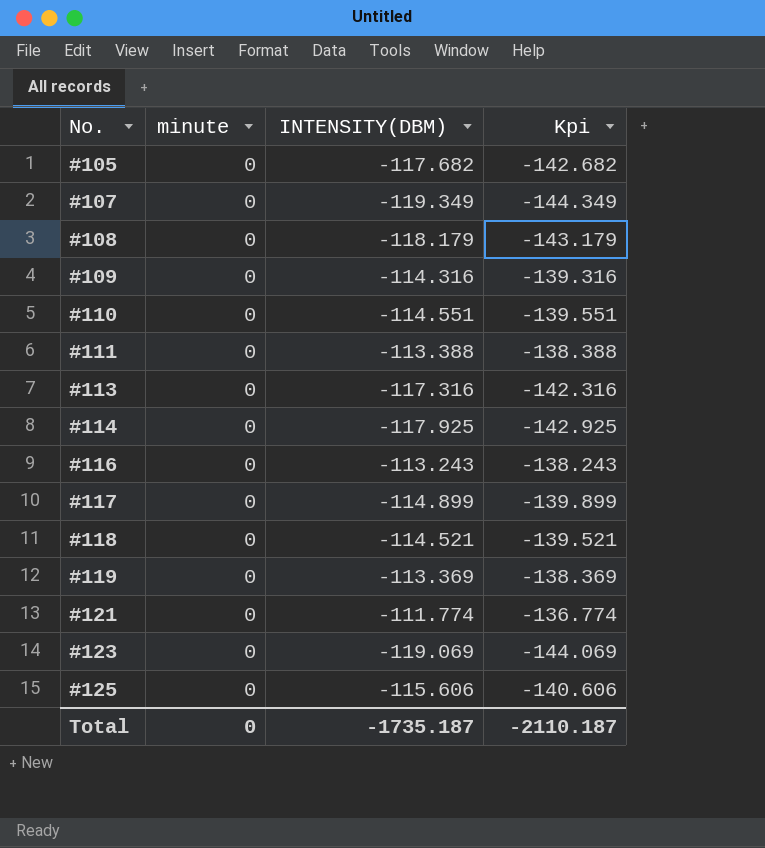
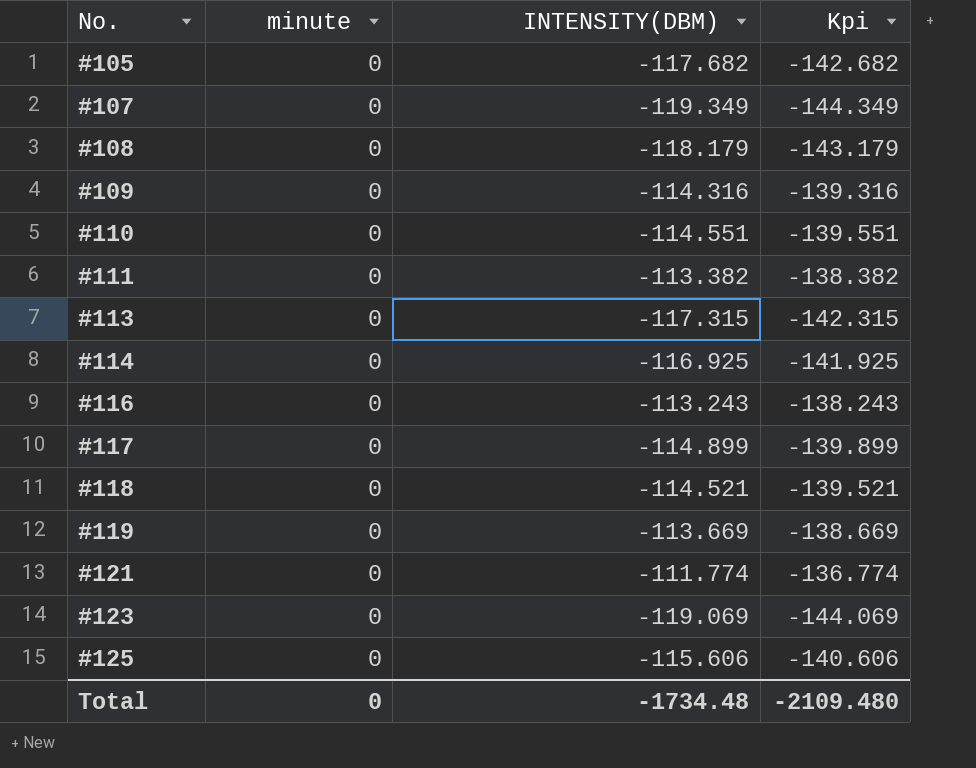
#111 | INTENSITY(DBM): -113.388 -> -113.382
#111 | Kpi: -138.388 -> -138.382
#113 | INTENSITY(DBM): -117.316 -> -117.315
#113 | Kpi: -142.316 -> -142.315
#114 | INTENSITY(DBM): -117.925 -> -116.925
#114 | Kpi: -142.925 -> -141.925
#119 | INTENSITY(DBM): -113.369 -> -113.669
#119 | Kpi: -138.369 -> -138.669
Total | INTENSITY(DBM): -1735.187 -> -1734.48
Total | Kpi: -2110.187 -> -2109.480

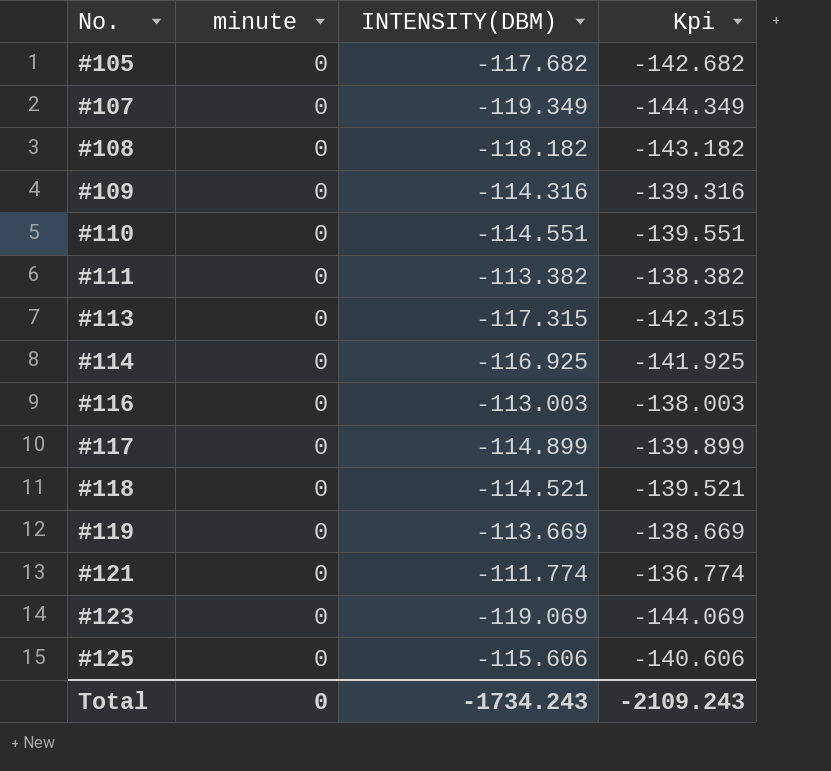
#108 | INTENSITY(DBM): -118.179 -> -118.182
#108 | Kpi: -143.179 -> -143.182
#116 | INTENSITY(DBM): -113.243 -> -113.003
#116 | Kpi: -138.243 -> -138.003
Total | INTENSITY(DBM): -1734.48 -> -1734.243
Total | Kpi: -2109.480 -> -2109.243

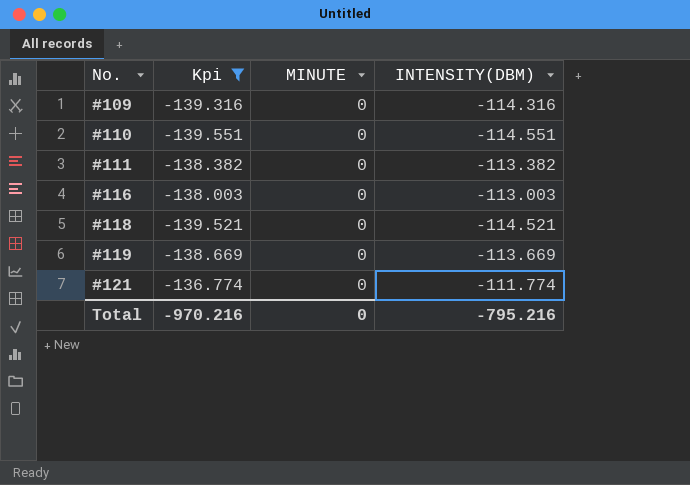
filter: none -> Kpi >= -139.551
column Kpi | position: 4 -> 2
column name: minute -> MINUTE
Total | Kpi: -2109.243 -> -970.216
Total | INTENSITY(DBM): -1734.243 -> -795.216

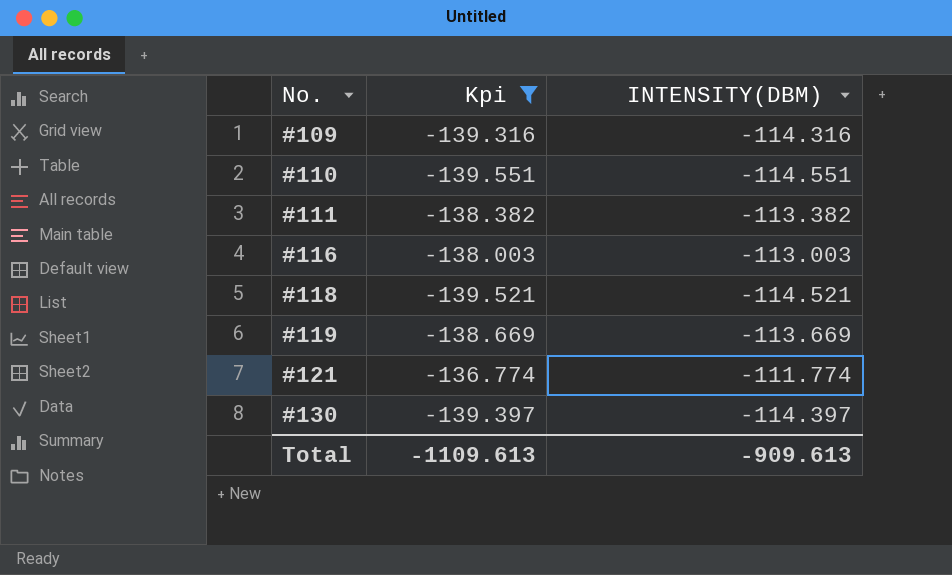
column MINUTE | position: 3 -> none
row #130: none -> -139.397 | -114.397
Total | Kpi: -970.216 -> -1109.613
Total | INTENSITY(DBM): -795.216 -> -909.613

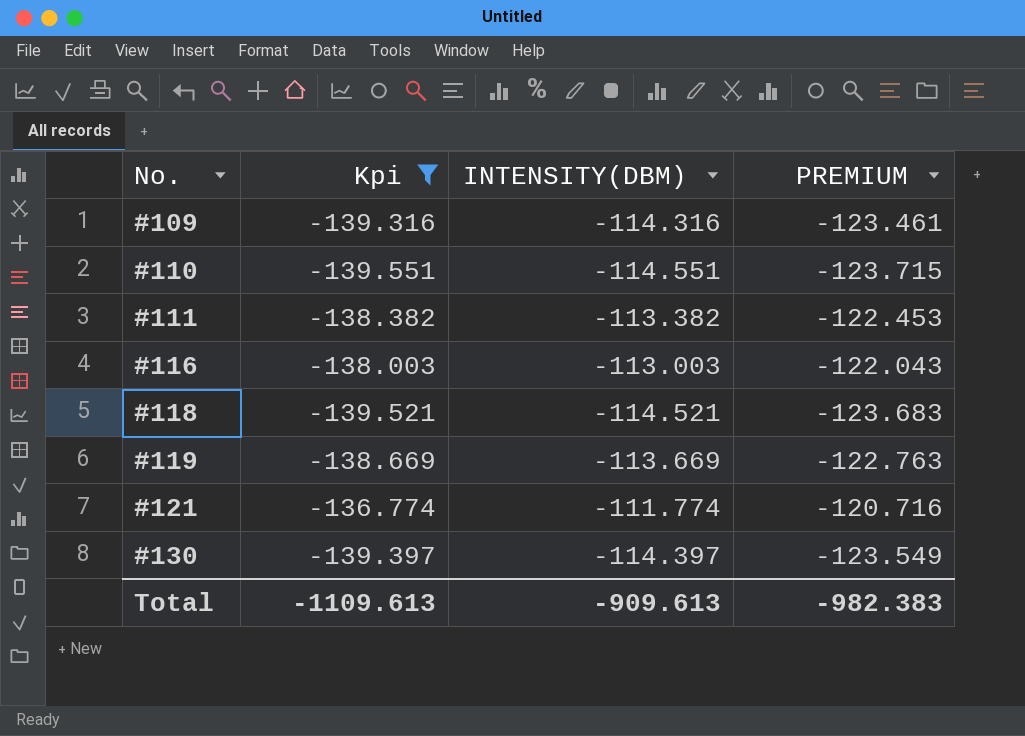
column PREMIUM | formula: none -> [INTENSITY(DBM)] * 1.08

